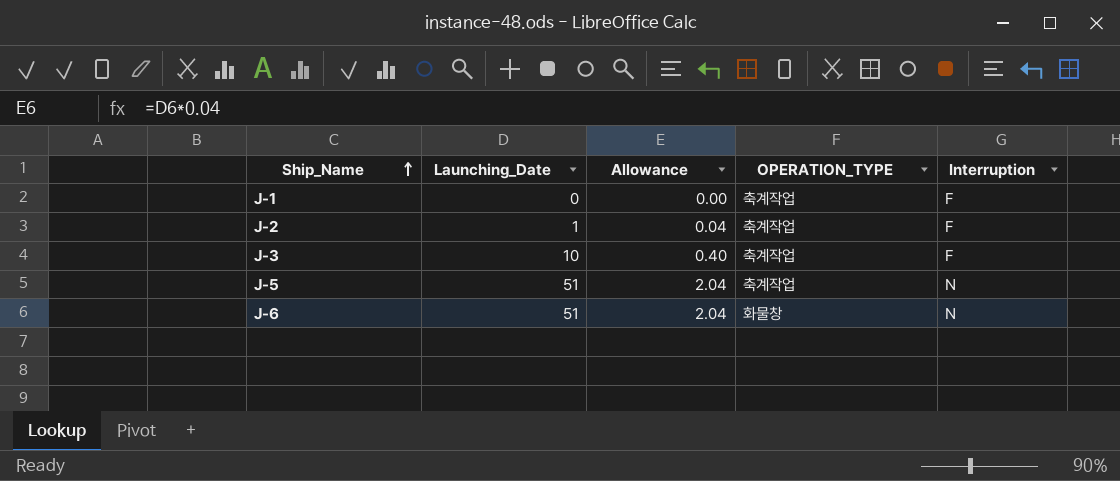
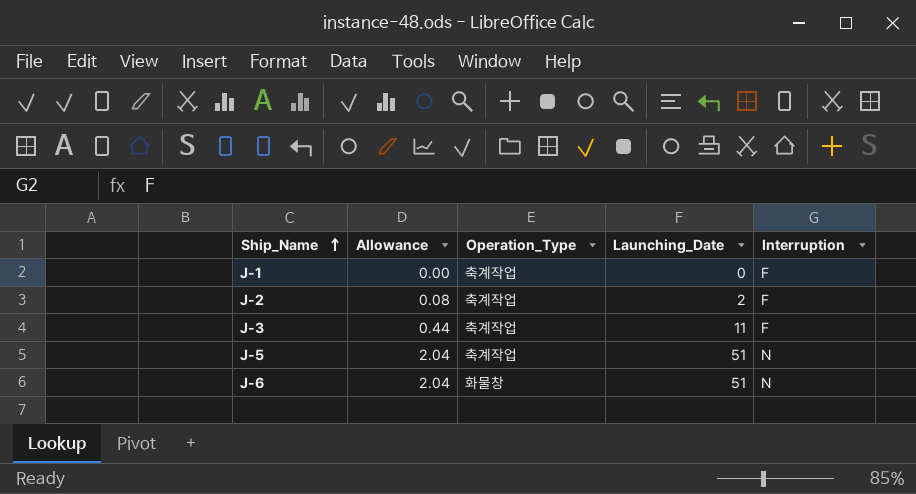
column name: OPERATION_TYPE -> Operation_Type
column Launching_Date | position: 2 -> 4
J-2 | Allowance: 0.04 -> 0.08
J-2 | Launching_Date: 1 -> 2
J-3 | Allowance: 0.40 -> 0.44
J-3 | Launching_Date: 10 -> 11

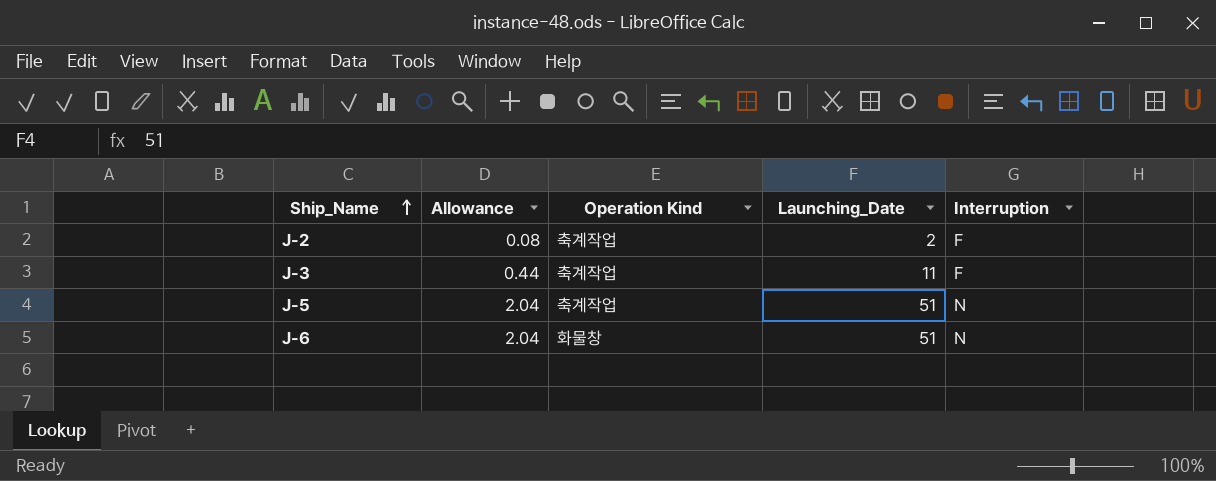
column name: Operation_Type -> Operation Kind
row J-1: 0.00 | 축계작업 | 0 | F -> none

